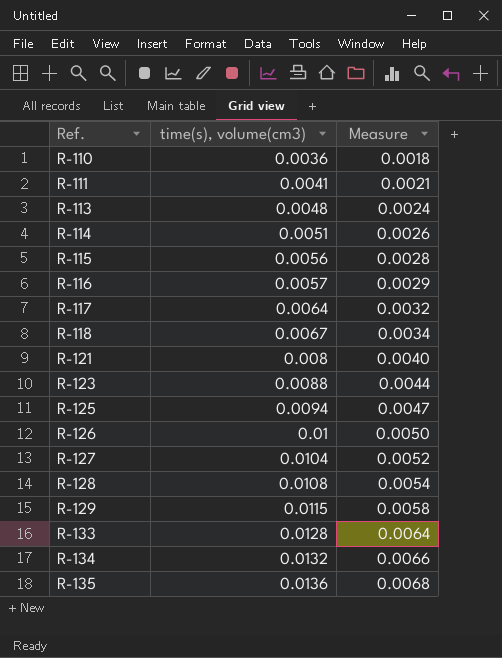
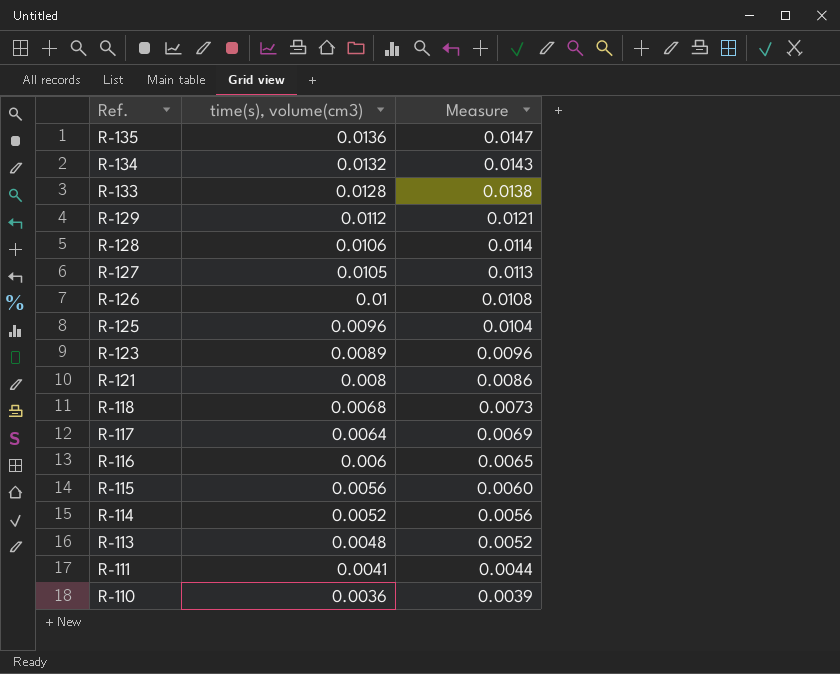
row order: Ref. ascending -> Ref. descending
column Measure | formula: [time(s), volume(cm3)] * 0.5 -> [time(s), volume(cm3)] * 1.08
R-129 | time(s), volume(cm3): 0.0115 -> 0.0112
R-128 | time(s), volume(cm3): 0.0108 -> 0.0106
R-127 | time(s), volume(cm3): 0.0104 -> 0.0105
R-125 | time(s), volume(cm3): 0.0094 -> 0.0096
R-123 | time(s), volume(cm3): 0.0088 -> 0.0089
R-118 | time(s), volume(cm3): 0.0067 -> 0.0068
R-116 | time(s), volume(cm3): 0.0057 -> 0.006
R-114 | time(s), volume(cm3): 0.0051 -> 0.0052

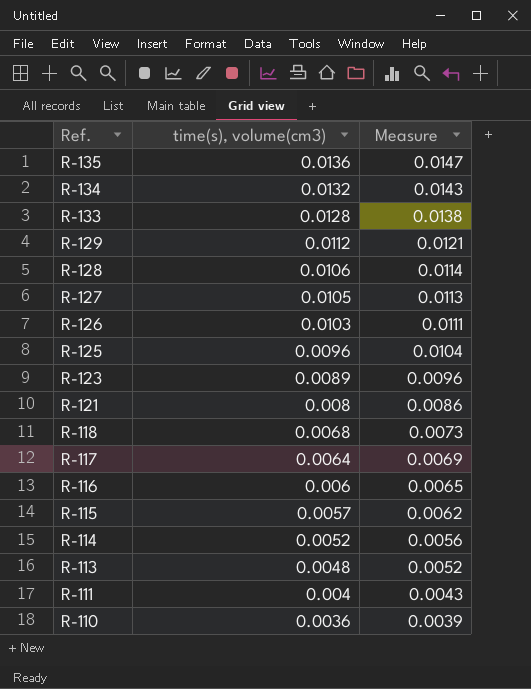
R-126 | time(s), volume(cm3): 0.01 -> 0.0103
R-126 | Measure: 0.0108 -> 0.0111
R-115 | time(s), volume(cm3): 0.0056 -> 0.0057
R-115 | Measure: 0.0060 -> 0.0062
R-111 | time(s), volume(cm3): 0.0041 -> 0.004
R-111 | Measure: 0.0044 -> 0.0043

